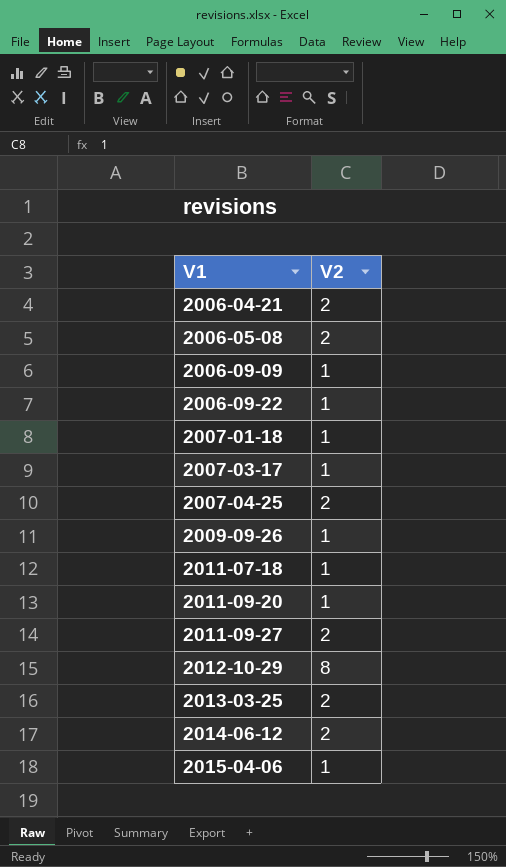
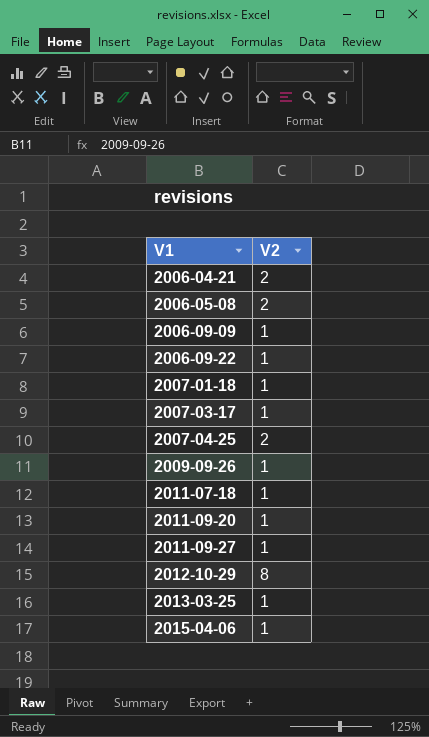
row 2014-06-12: 2 -> none
2011-09-27 | V2: 2 -> 1
2013-03-25 | V2: 2 -> 1

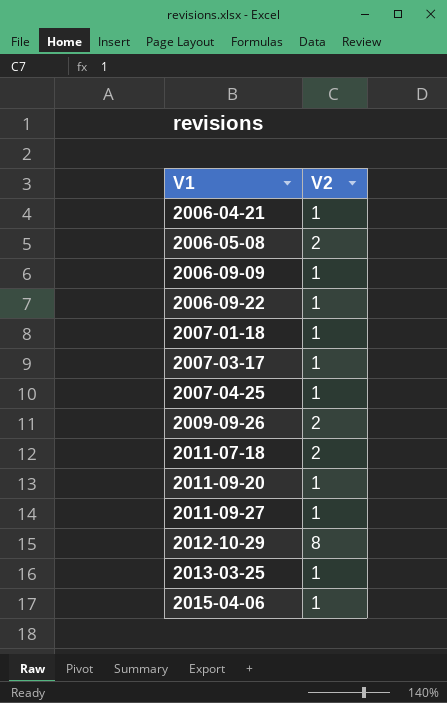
2006-04-21 | V2: 2 -> 1
2007-04-25 | V2: 2 -> 1
2009-09-26 | V2: 1 -> 2
2011-07-18 | V2: 1 -> 2

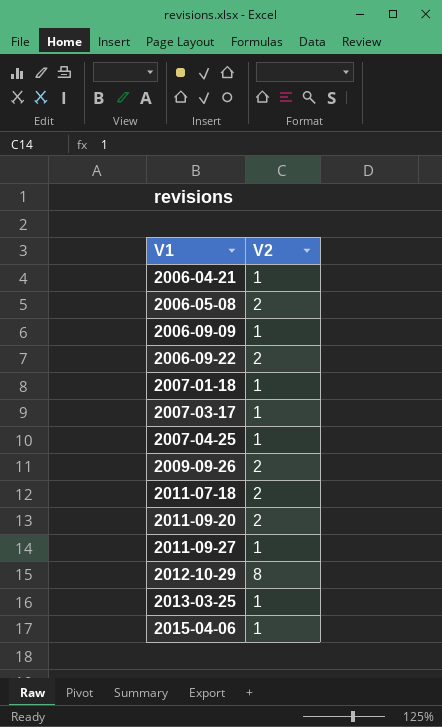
2006-09-22 | V2: 1 -> 2
2011-09-20 | V2: 1 -> 2

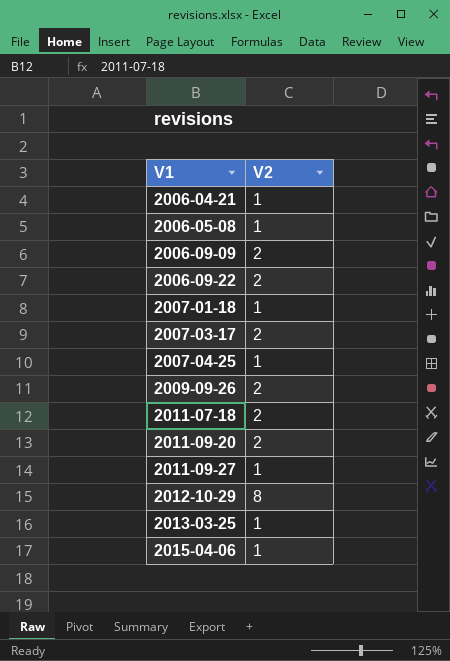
2006-05-08 | V2: 2 -> 1
2006-09-09 | V2: 1 -> 2
2007-03-17 | V2: 1 -> 2

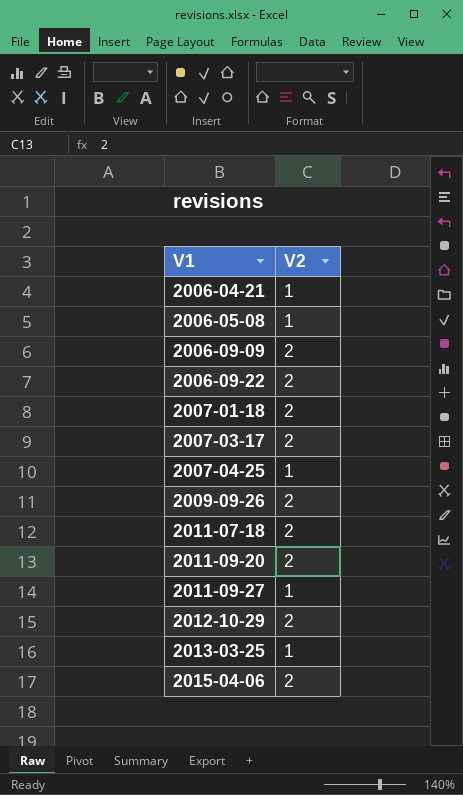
2007-01-18 | V2: 1 -> 2
2012-10-29 | V2: 8 -> 2
2015-04-06 | V2: 1 -> 2

